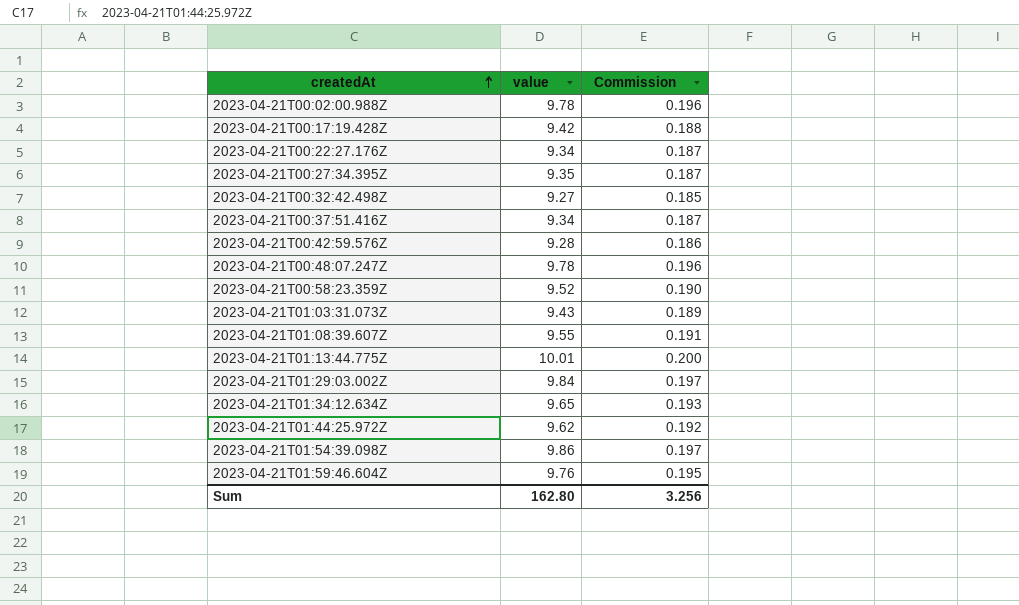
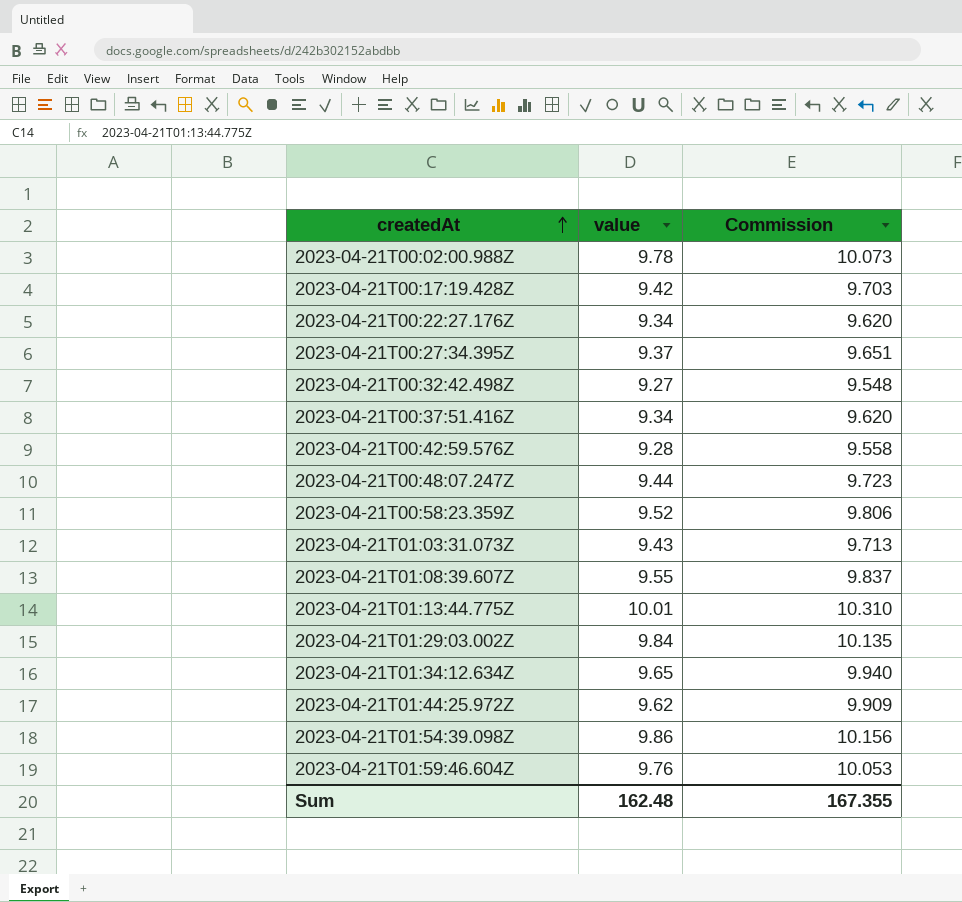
column Commission | formula: [value] * 0.02 -> [value] * 1.03
2023-04-21T00:27:34.395Z | value: 9.35 -> 9.37
2023-04-21T00:48:07.247Z | value: 9.78 -> 9.44
Sum | value: 162.80 -> 162.48
Sum | Commission: 3.256 -> 167.355

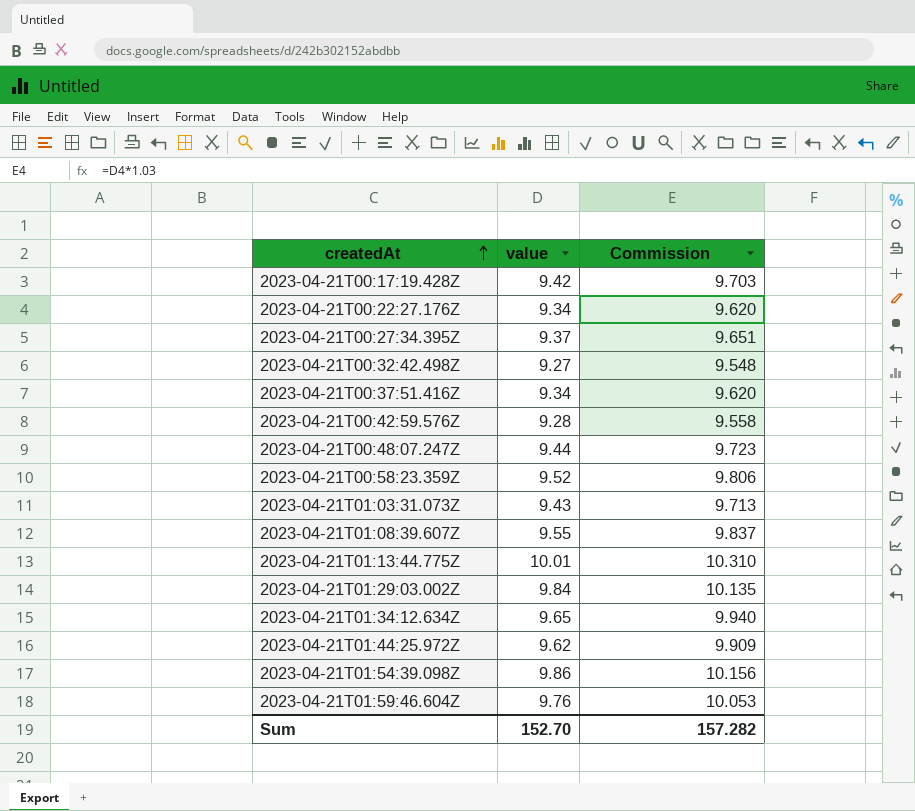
row 2023-04-21T00:02:00.988Z: 9.78 | 10.073 -> none
Sum | value: 162.48 -> 152.70
Sum | Commission: 167.355 -> 157.282

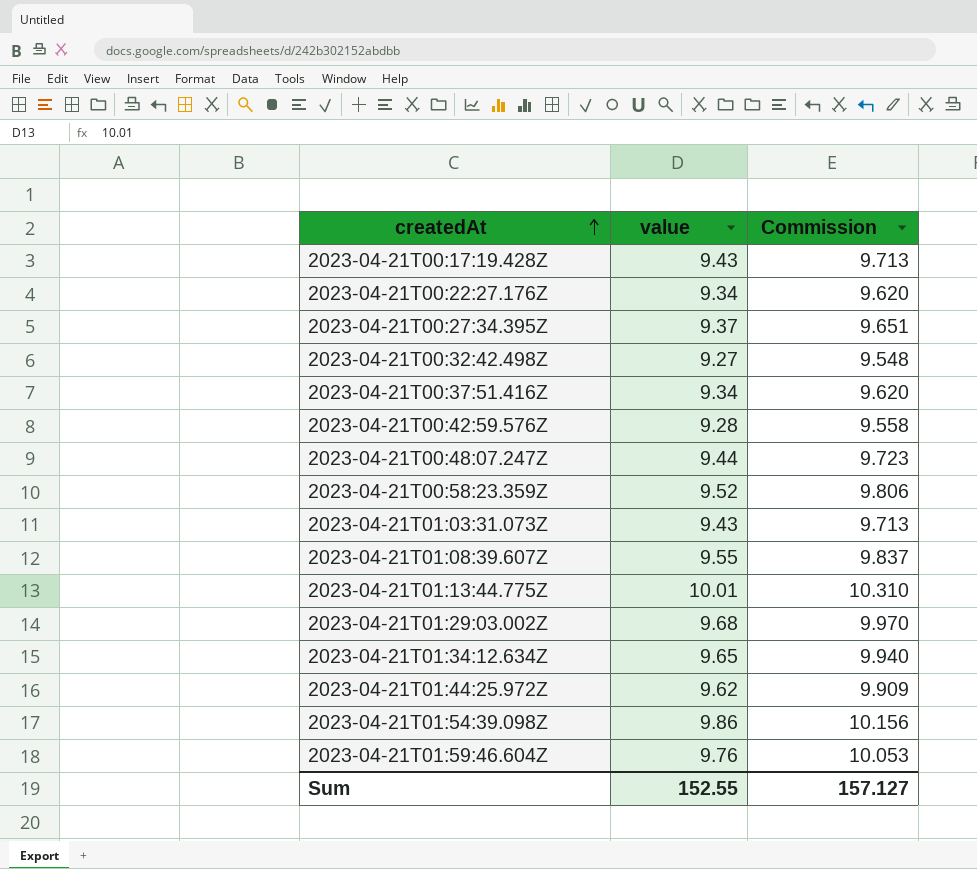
2023-04-21T00:17:19.428Z | value: 9.42 -> 9.43
2023-04-21T00:17:19.428Z | Commission: 9.703 -> 9.713
2023-04-21T01:29:03.002Z | value: 9.84 -> 9.68
2023-04-21T01:29:03.002Z | Commission: 10.135 -> 9.970
Sum | value: 152.70 -> 152.55
Sum | Commission: 157.282 -> 157.127

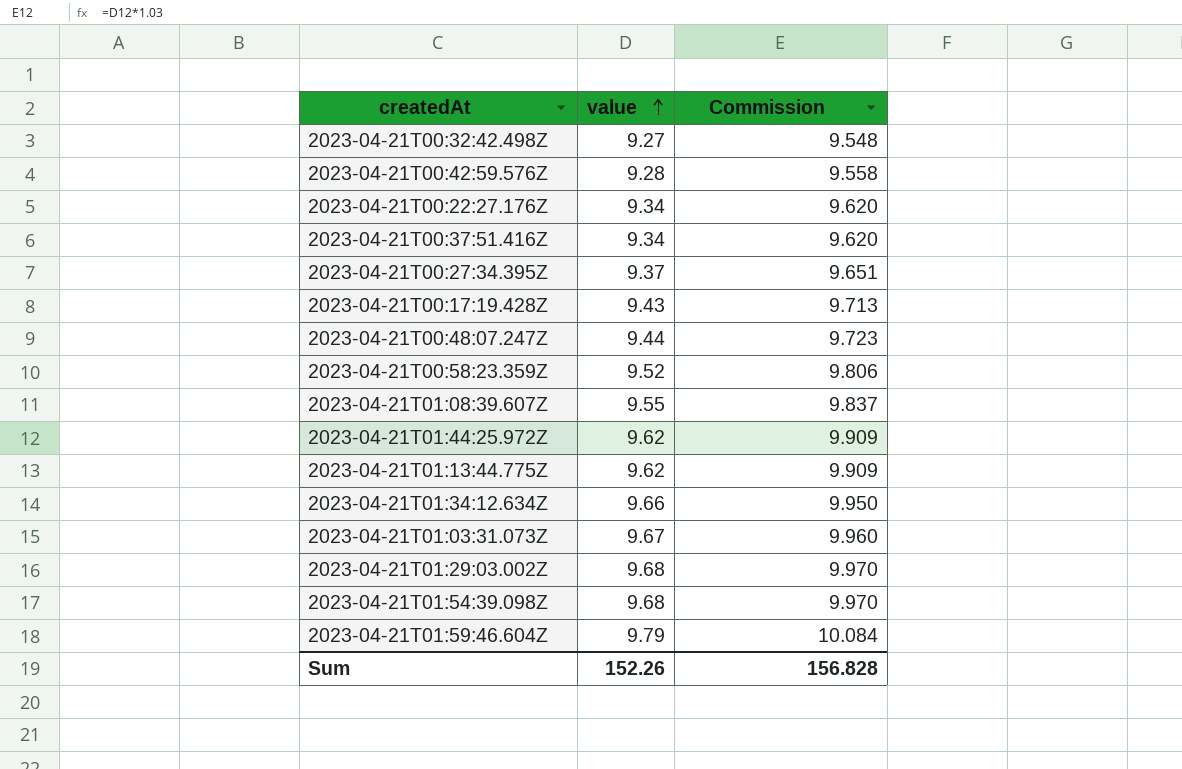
row order: createdAt ascending -> value ascending
2023-04-21T01:13:44.775Z | value: 10.01 -> 9.62
2023-04-21T01:13:44.775Z | Commission: 10.310 -> 9.909
2023-04-21T01:34:12.634Z | value: 9.65 -> 9.66
2023-04-21T01:34:12.634Z | Commission: 9.940 -> 9.950
2023-04-21T01:03:31.073Z | value: 9.43 -> 9.67
2023-04-21T01:03:31.073Z | Commission: 9.713 -> 9.960
2023-04-21T01:54:39.098Z | value: 9.86 -> 9.68
2023-04-21T01:54:39.098Z | Commission: 10.156 -> 9.970
2023-04-21T01:59:46.604Z | value: 9.76 -> 9.79
2023-04-21T01:59:46.604Z | Commission: 10.053 -> 10.084
Sum | value: 152.55 -> 152.26
Sum | Commission: 157.127 -> 156.828

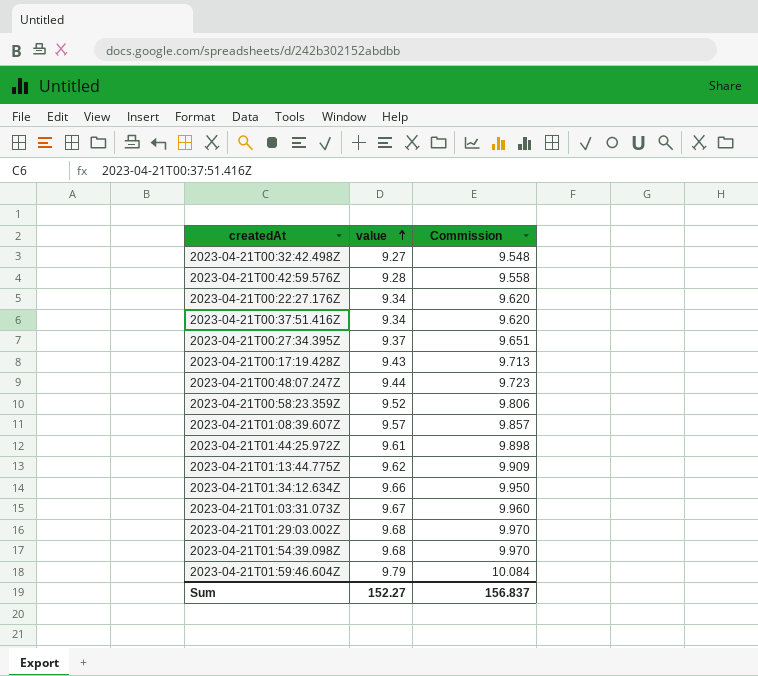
2023-04-21T01:08:39.607Z | value: 9.55 -> 9.57
2023-04-21T01:08:39.607Z | Commission: 9.837 -> 9.857
2023-04-21T01:44:25.972Z | value: 9.62 -> 9.61
2023-04-21T01:44:25.972Z | Commission: 9.909 -> 9.898
Sum | value: 152.26 -> 152.27
Sum | Commission: 156.828 -> 156.837

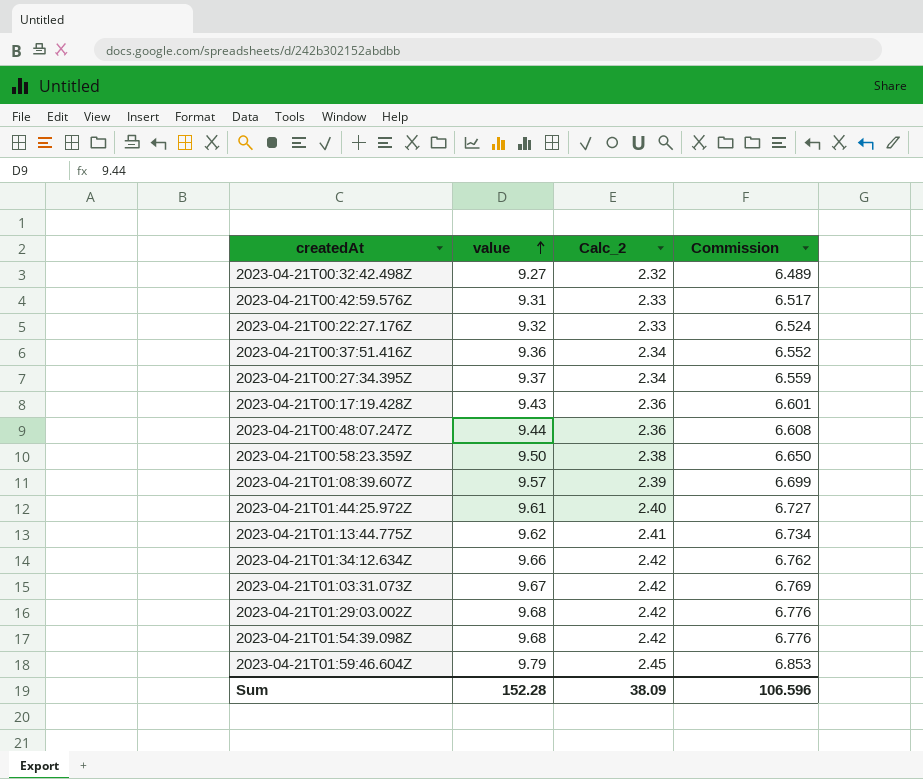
column Calc_2 | formula: none -> [value] * 0.25
column Commission | formula: [value] * 1.03 -> [value] * 0.7
2023-04-21T00:42:59.576Z | value: 9.28 -> 9.31
2023-04-21T00:22:27.176Z | value: 9.34 -> 9.32
2023-04-21T00:37:51.416Z | value: 9.34 -> 9.36
2023-04-21T00:58:23.359Z | value: 9.52 -> 9.50
Sum | value: 152.27 -> 152.28
Sum | Commission: 156.837 -> 106.596

